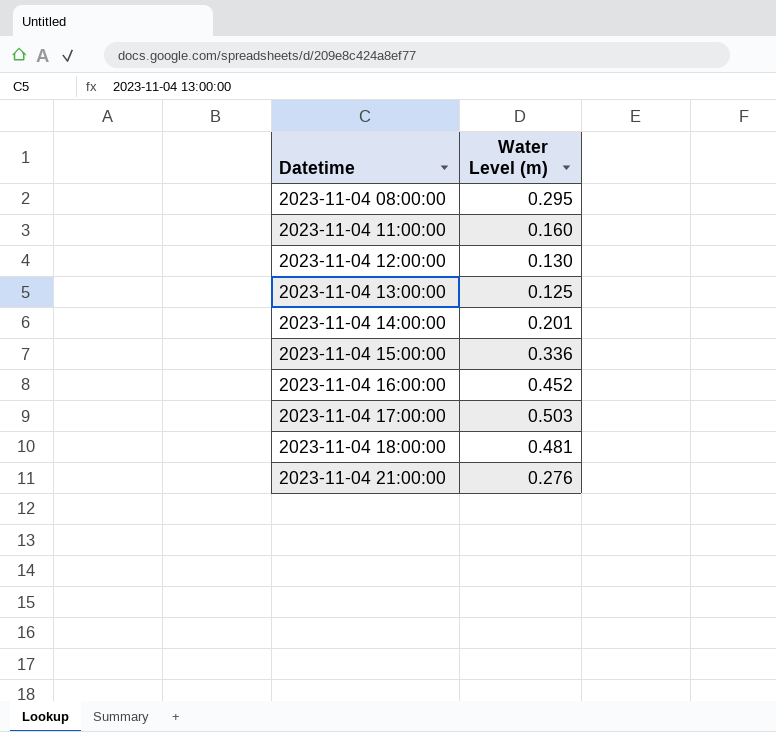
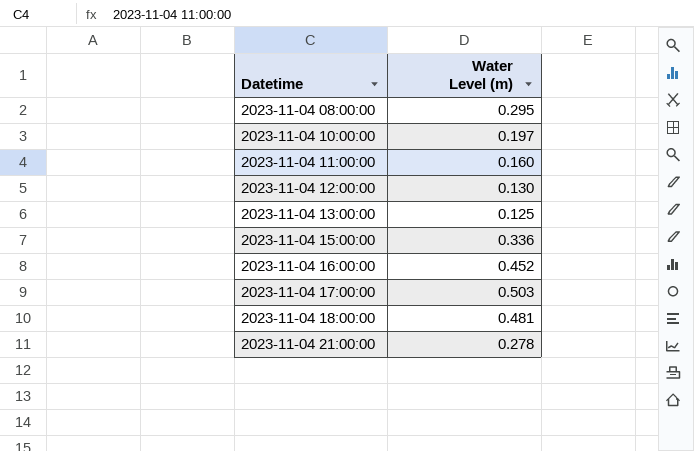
row 2023-11-04 14:00:00: 0.201 -> none
row 2023-11-04 10:00:00: none -> 0.197
2023-11-04 21:00:00 | Water Level (m): 0.276 -> 0.278

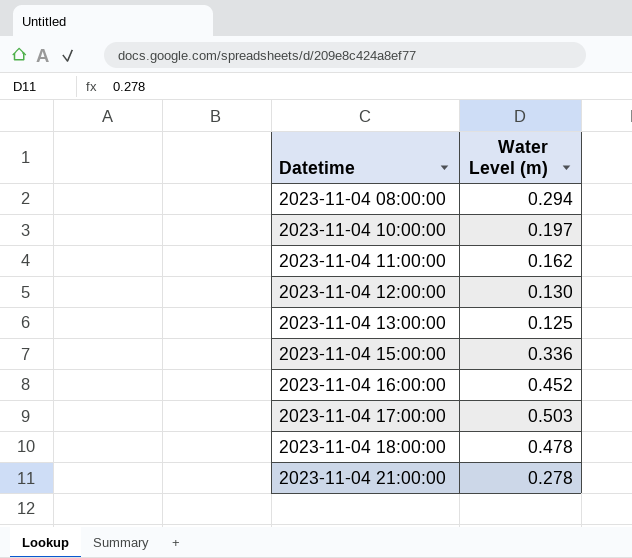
2023-11-04 08:00:00 | Water Level (m): 0.295 -> 0.294
2023-11-04 11:00:00 | Water Level (m): 0.160 -> 0.162
2023-11-04 18:00:00 | Water Level (m): 0.481 -> 0.478

